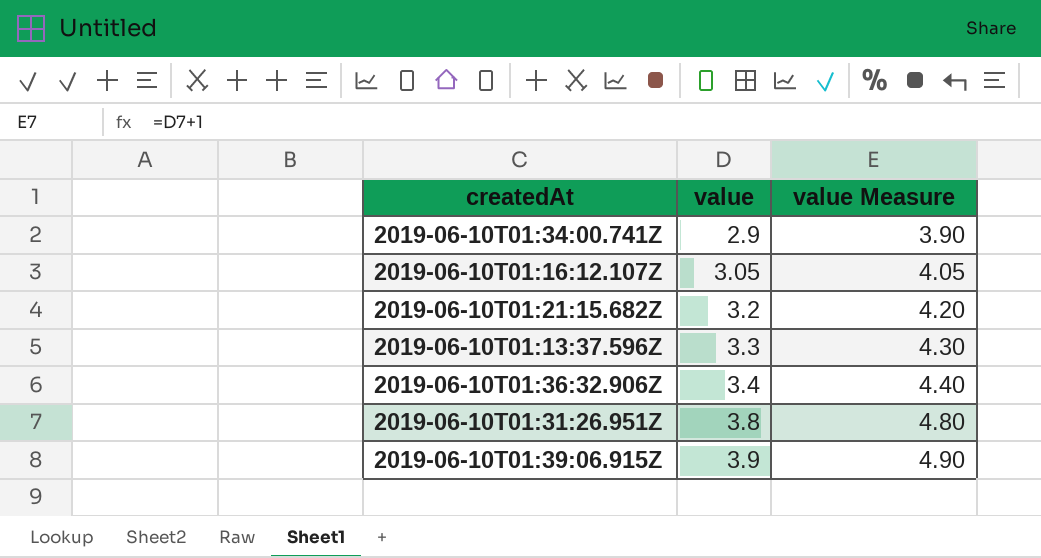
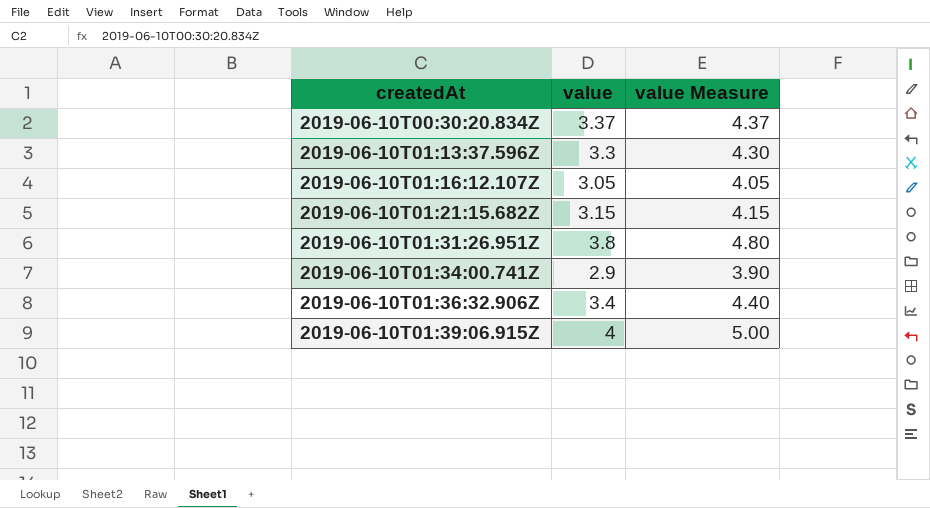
row order: value ascending -> createdAt ascending
row 2019-06-10T00:30:20.834Z: none -> 3.37 | 4.37
2019-06-10T01:21:15.682Z | value: 3.2 -> 3.15
2019-06-10T01:21:15.682Z | value Measure: 4.20 -> 4.15
2019-06-10T01:39:06.915Z | value: 3.9 -> 4
2019-06-10T01:39:06.915Z | value Measure: 4.90 -> 5.00

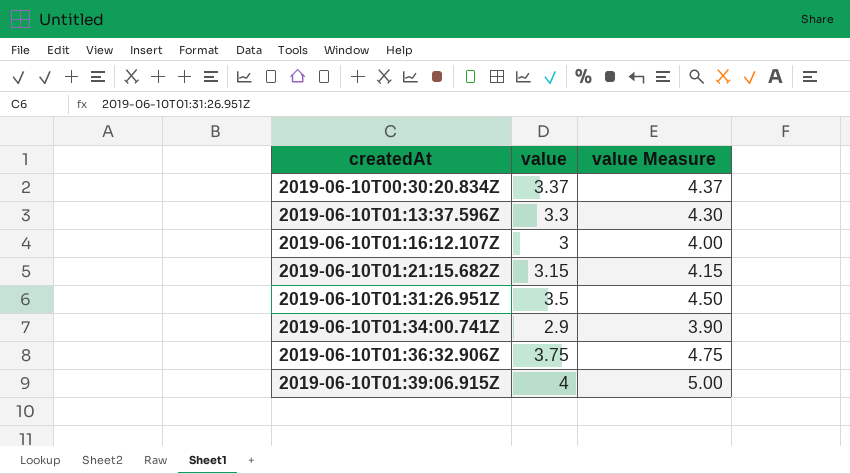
2019-06-10T01:16:12.107Z | value: 3.05 -> 3
2019-06-10T01:16:12.107Z | value Measure: 4.05 -> 4.00
2019-06-10T01:31:26.951Z | value: 3.8 -> 3.5
2019-06-10T01:31:26.951Z | value Measure: 4.80 -> 4.50
2019-06-10T01:36:32.906Z | value: 3.4 -> 3.75
2019-06-10T01:36:32.906Z | value Measure: 4.40 -> 4.75

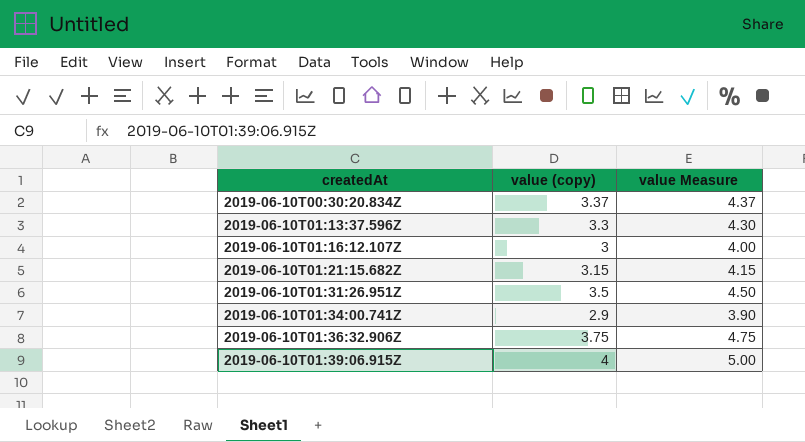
column name: value -> value (copy)

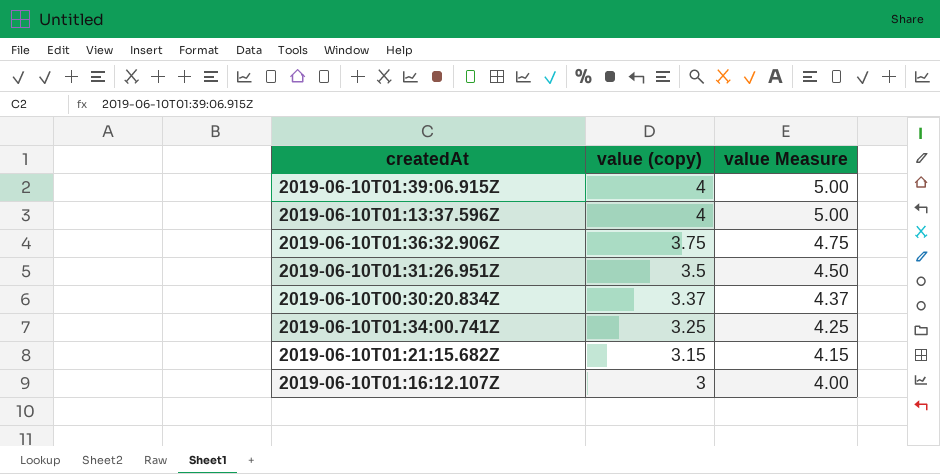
row order: createdAt ascending -> value (copy) descending
2019-06-10T01:13:37.596Z | value (copy): 3.3 -> 4
2019-06-10T01:13:37.596Z | value Measure: 4.30 -> 5.00
2019-06-10T01:34:00.741Z | value (copy): 2.9 -> 3.25
2019-06-10T01:34:00.741Z | value Measure: 3.90 -> 4.25

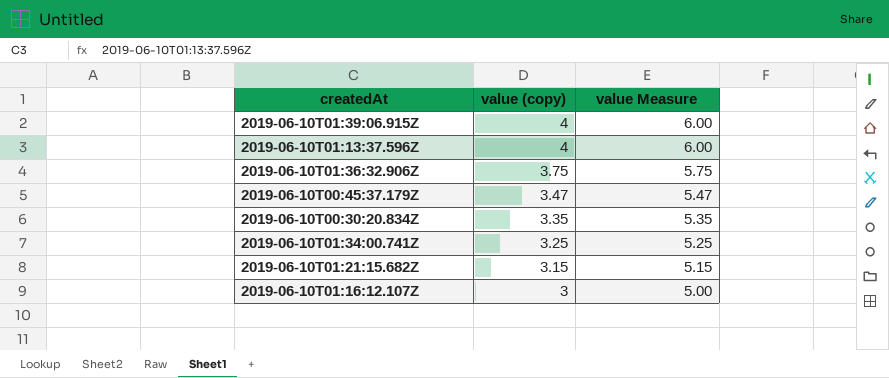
column value Measure | formula: [value (copy)] + 1 -> [value (copy)] + 2
row 2019-06-10T01:31:26.951Z: 3.5 | 4.50 -> none
row 2019-06-10T00:45:37.179Z: none -> 3.47 | 5.47
2019-06-10T00:30:20.834Z | value (copy): 3.37 -> 3.35

